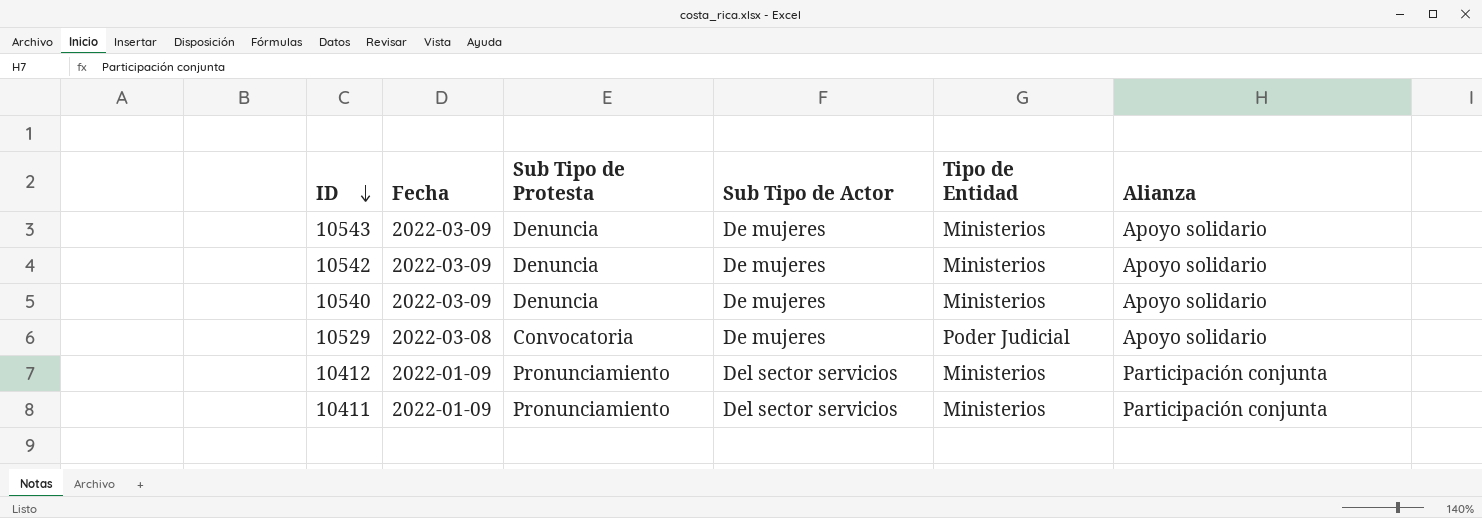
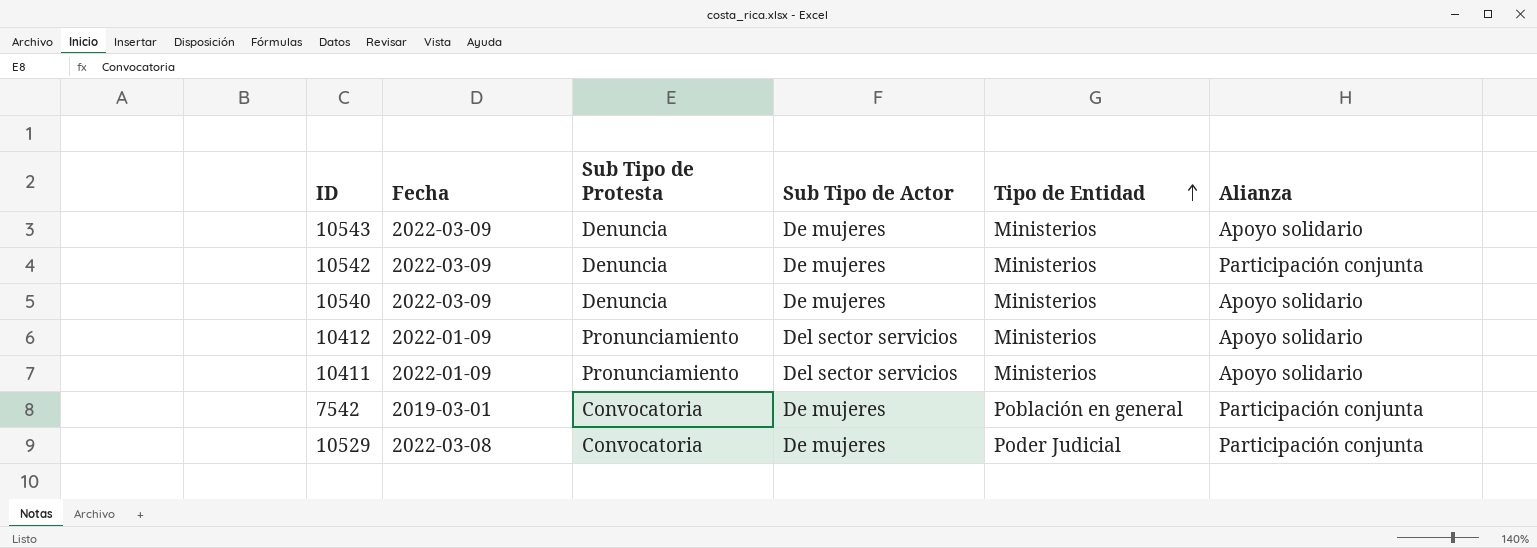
row order: ID descending -> Tipo de Entidad ascending
10542 | Alianza: Apoyo solidario -> Participación conjunta
10412 | Alianza: Participación conjunta -> Apoyo solidario
10411 | Alianza: Participación conjunta -> Apoyo solidario
row 7542: none -> 2019-03-01 | Convocatoria | De mujeres | Población en general | Participación conjunta
10529 | Alianza: Apoyo solidario -> Participación conjunta

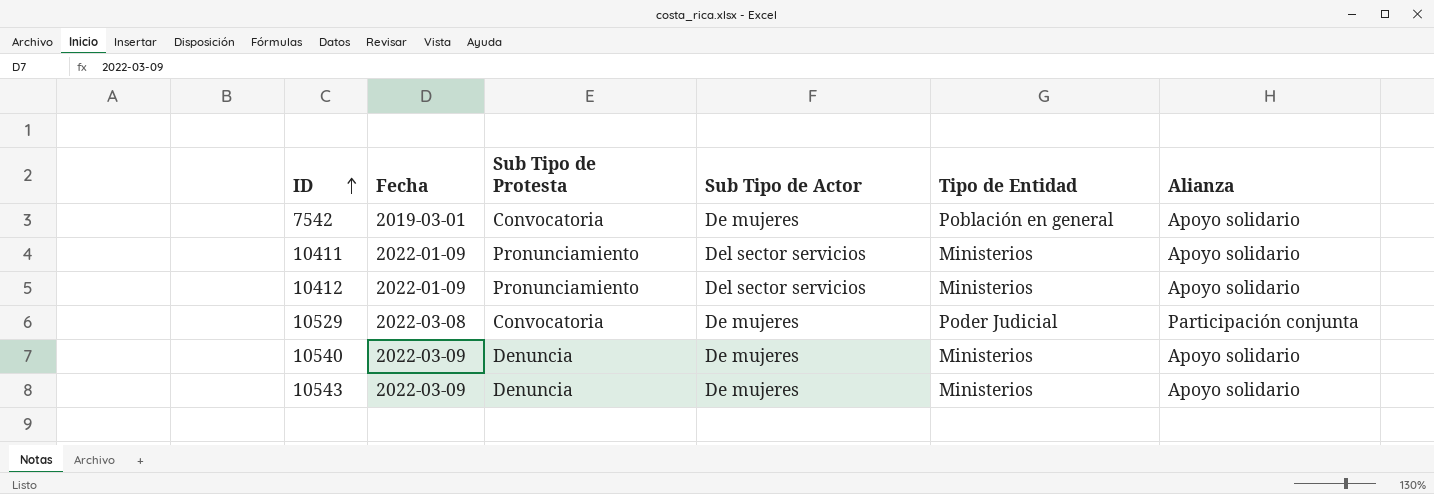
row order: Tipo de Entidad ascending -> ID ascending
row 10542: 2022-03-09 | Denuncia | De mujeres | Ministerios | Participación conjunta -> none
7542 | Alianza: Participación conjunta -> Apoyo solidario

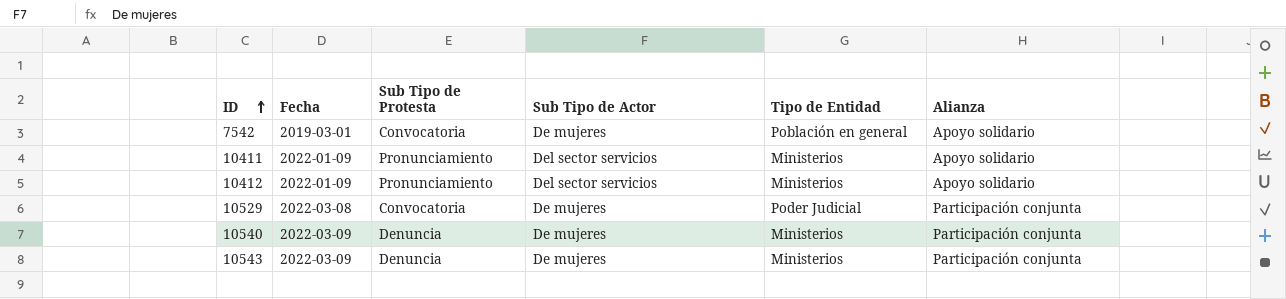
10540 | Alianza: Apoyo solidario -> Participación conjunta
10543 | Alianza: Apoyo solidario -> Participación conjunta

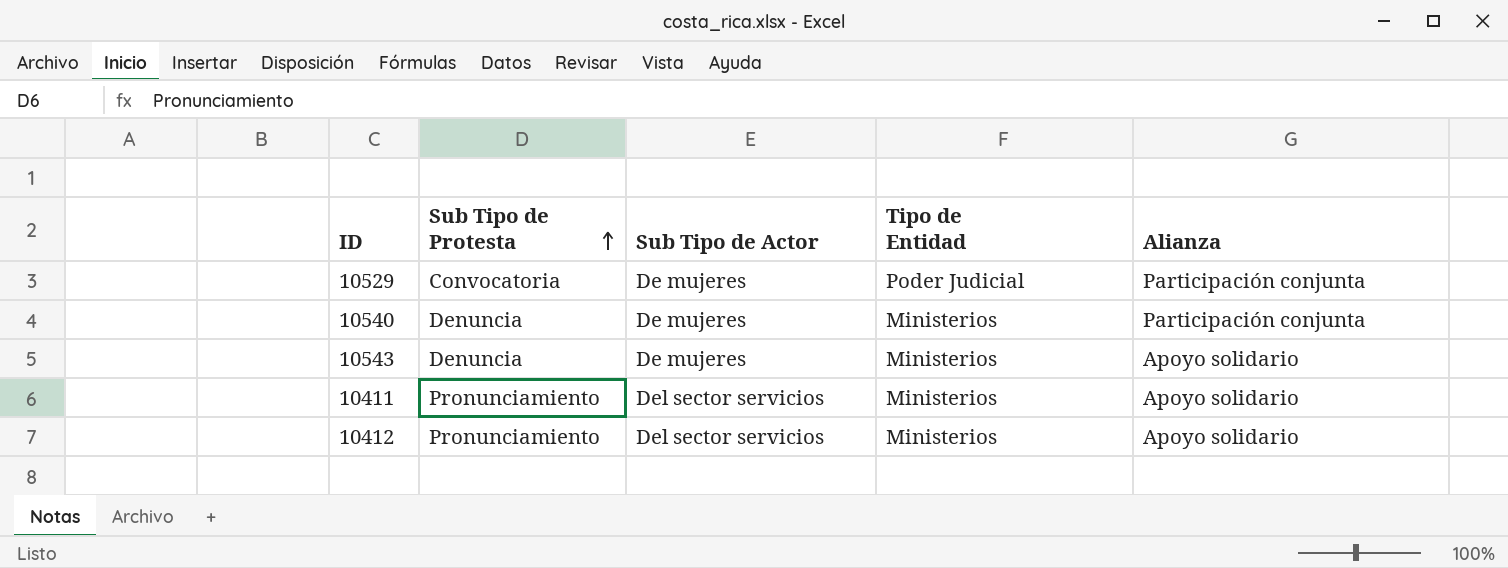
row order: ID ascending -> Sub Tipo de Protesta ascending
column Fecha | position: 2 -> none
row 7542: 2019-03-01 | Convocatoria | De mujeres | Población en general | Apoyo solidario -> none
10543 | Alianza: Participación conjunta -> Apoyo solidario

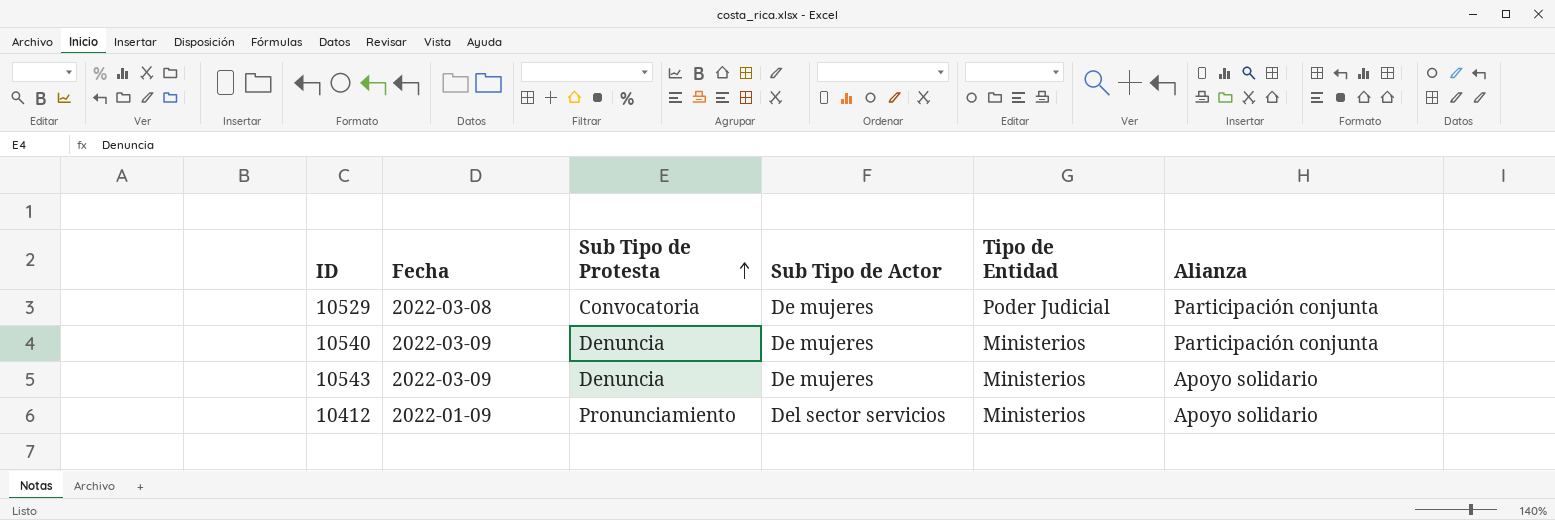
column Fecha | position: none -> 2
row 10411: Pronunciamiento | Del sector servicios | Ministerios | Apoyo solidario -> none

